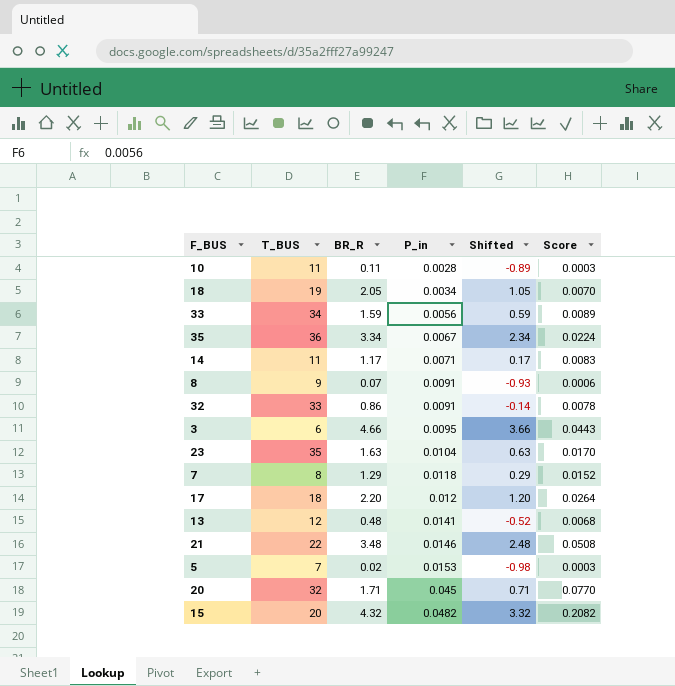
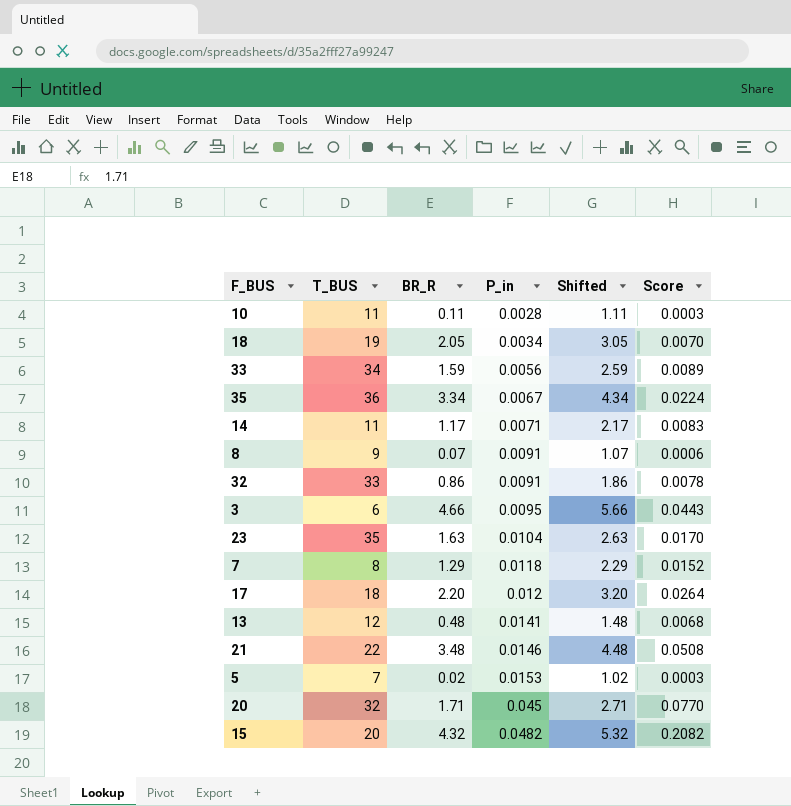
column Shifted | formula: [BR_R] - 1 -> [BR_R] + 1

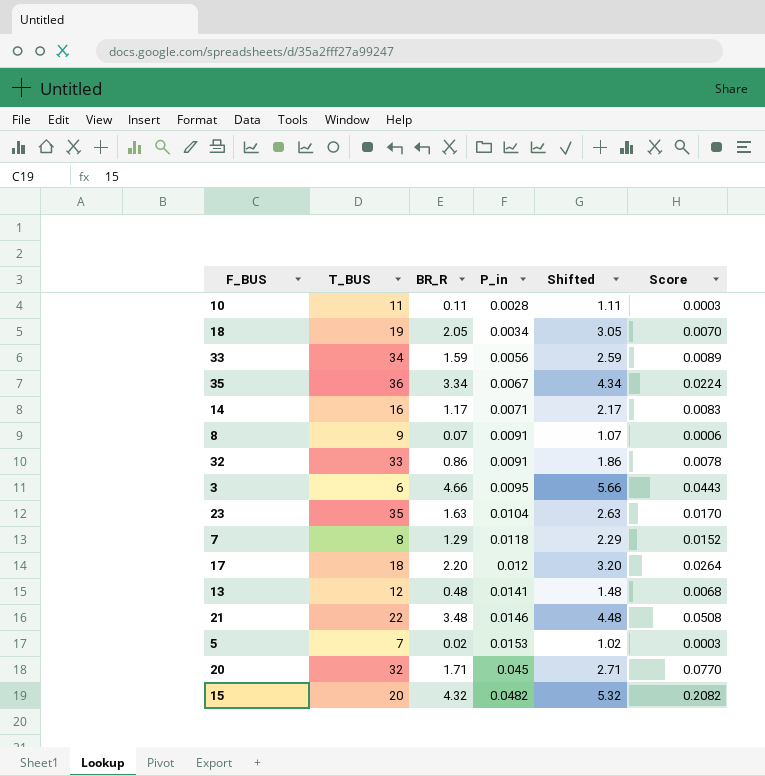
14 | T_BUS: 11 -> 16

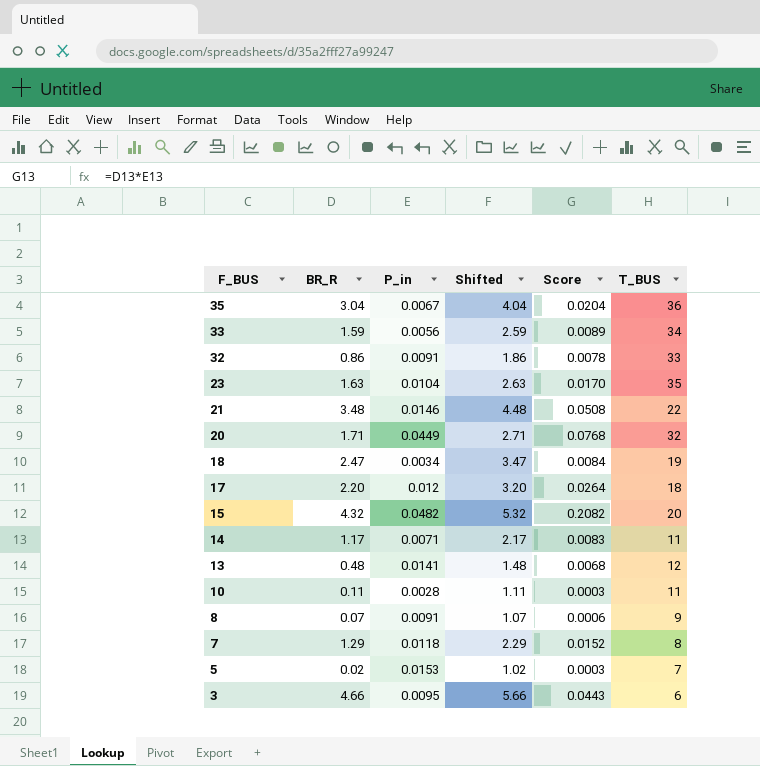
row order: P_in ascending -> F_BUS descending
column T_BUS | position: 2 -> 6
35 | BR_R: 3.34 -> 3.04
35 | Shifted: 4.34 -> 4.04
35 | Score: 0.0224 -> 0.0204
20 | P_in: 0.045 -> 0.0449
20 | Score: 0.0770 -> 0.0768
18 | BR_R: 2.05 -> 2.47
18 | Shifted: 3.05 -> 3.47
18 | Score: 0.0070 -> 0.0084
14 | T_BUS: 16 -> 11

